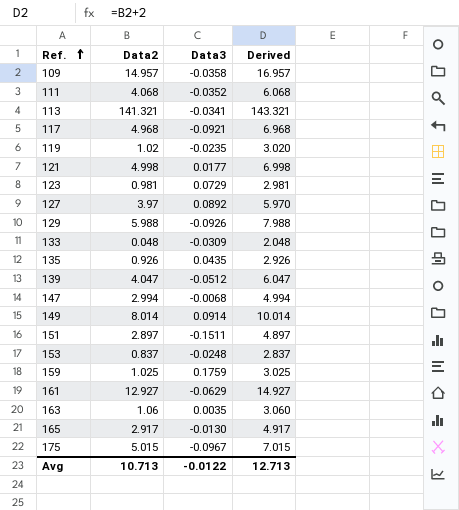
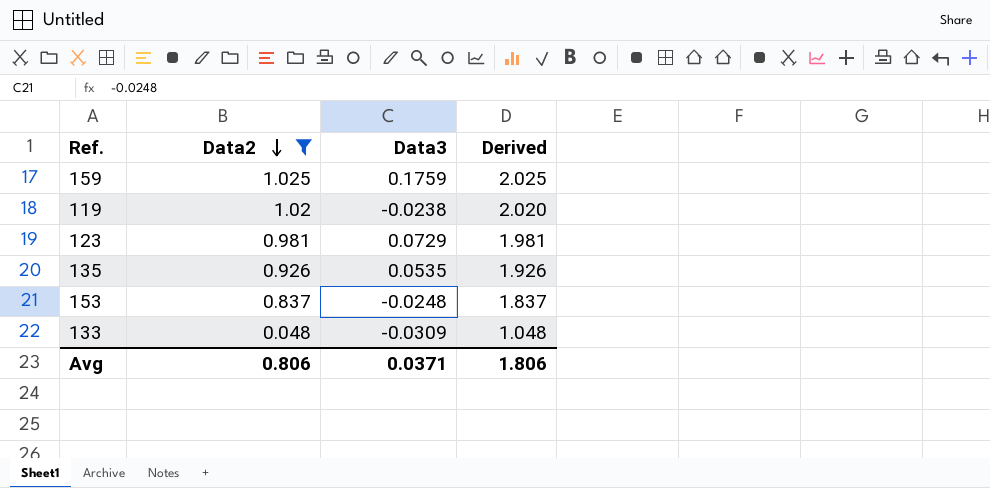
filter: none -> Data2 <= 1.025
row order: Ref. ascending -> Data2 descending
column Derived | formula: [Data2] + 2 -> [Data2] + 1
119 | Data3: -0.0235 -> -0.0238
135 | Data3: 0.0435 -> 0.0535
Avg | Data2: 10.713 -> 0.806
Avg | Data3: -0.0122 -> 0.0371
Avg | Derived: 12.713 -> 1.806

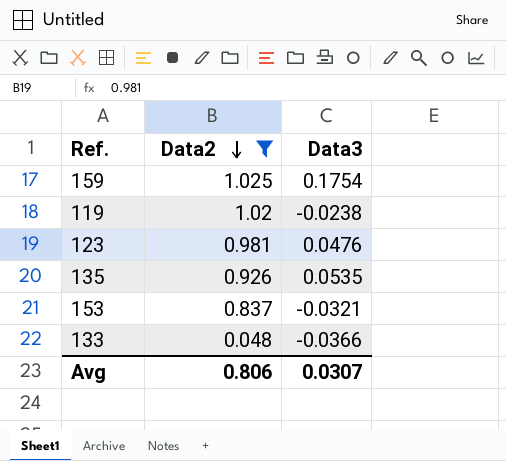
column Derived | formula: [Data2] + 1 -> none
159 | Data3: 0.1759 -> 0.1754
123 | Data3: 0.0729 -> 0.0476
153 | Data3: -0.0248 -> -0.0321
133 | Data3: -0.0309 -> -0.0366
Avg | Data3: 0.0371 -> 0.0307

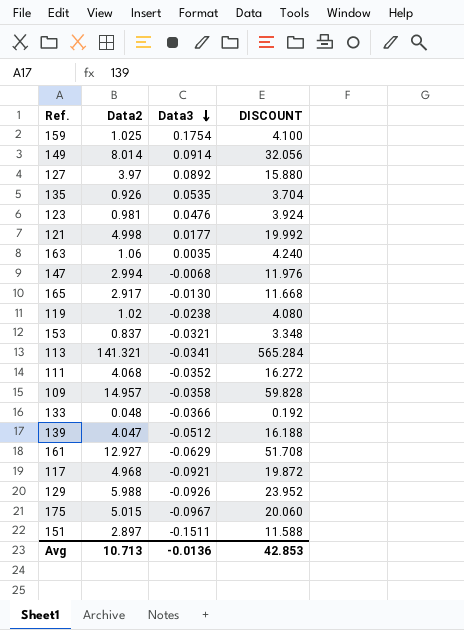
filter: Data2 <= 1.025 -> none
row order: Data2 descending -> Data3 descending
column DISCOUNT | formula: none -> [Data2] * 4
Avg | Data2: 0.806 -> 10.713
Avg | Data3: 0.0307 -> -0.0136

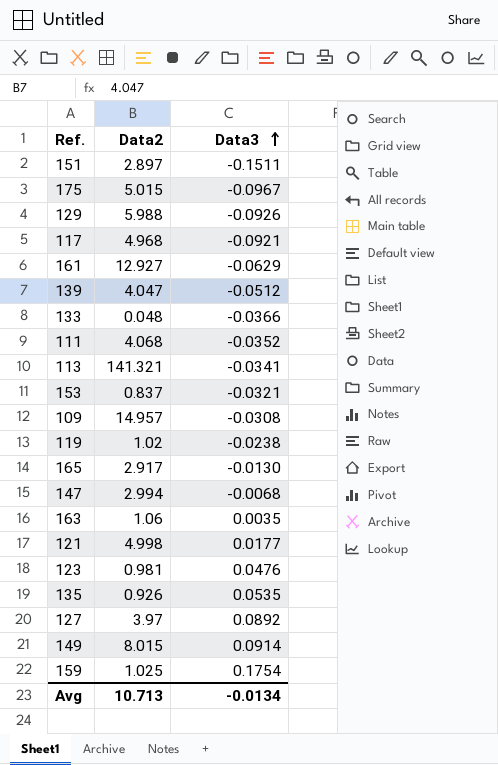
row order: Data3 descending -> Data3 ascending
column DISCOUNT | formula: [Data2] * 4 -> none
109 | Data3: -0.0358 -> -0.0308
149 | Data2: 8.014 -> 8.015
Avg | Data3: -0.0136 -> -0.0134

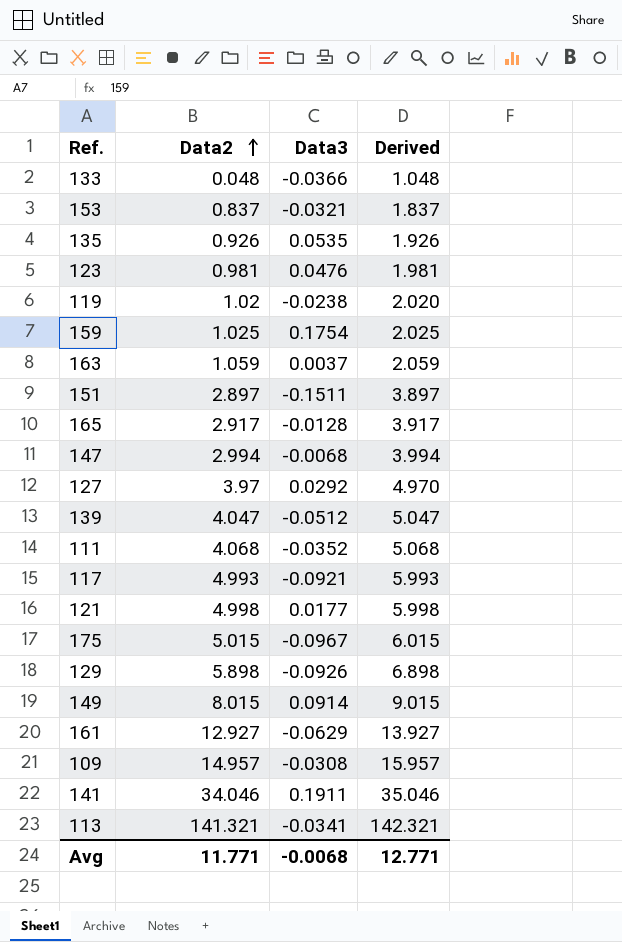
row order: Data3 ascending -> Data2 ascending
column Derived | formula: none -> [Data2] + 1
163 | Data2: 1.06 -> 1.059
163 | Data3: 0.0035 -> 0.0037
165 | Data3: -0.0130 -> -0.0128
127 | Data3: 0.0892 -> 0.0292
117 | Data2: 4.968 -> 4.993
129 | Data2: 5.988 -> 5.898
row 141: none -> 34.046 | 0.1911 | 35.046
Avg | Data2: 10.713 -> 11.771
Avg | Data3: -0.0134 -> -0.0068

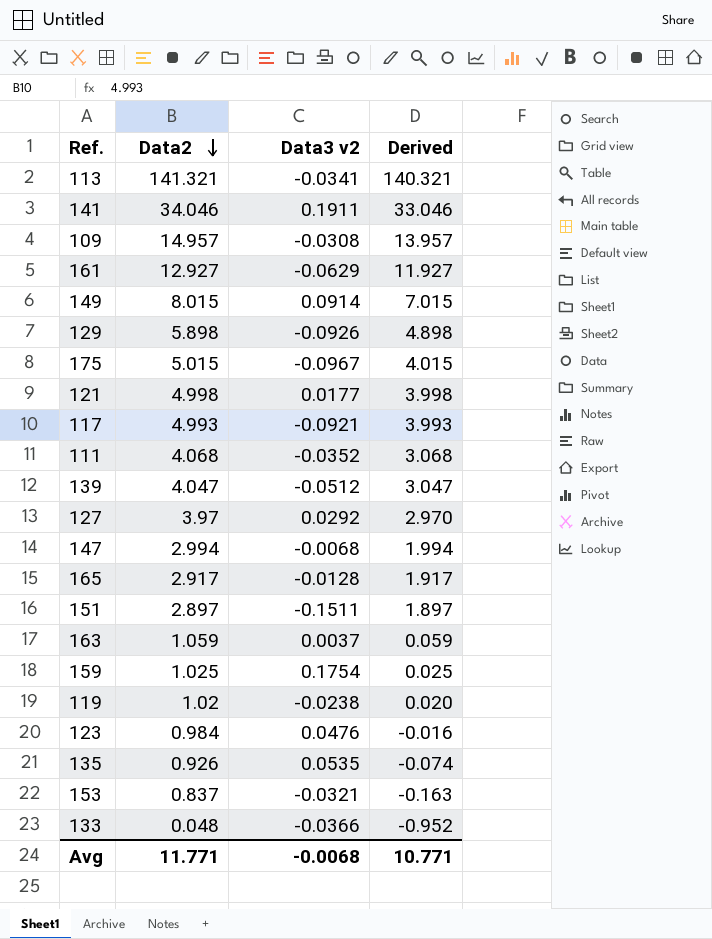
row order: Data2 ascending -> Data2 descending
column name: Data3 -> Data3 v2
column Derived | formula: [Data2] + 1 -> [Data2] - 1
123 | Data2: 0.981 -> 0.984
Avg | Derived: 12.771 -> 10.771

